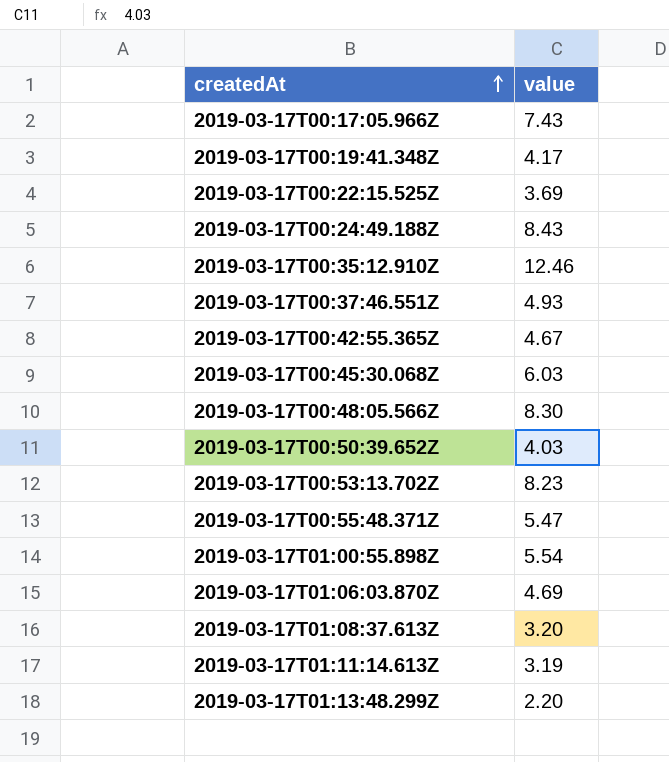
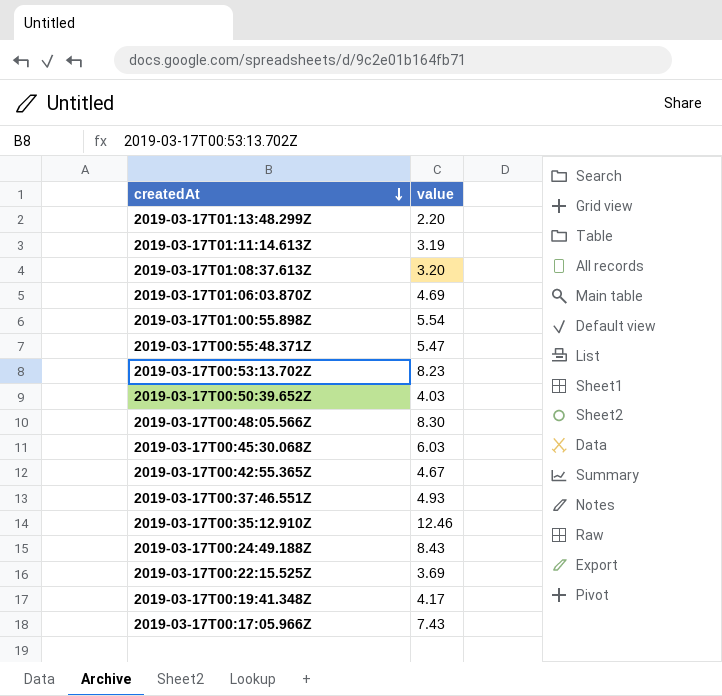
row order: createdAt ascending -> createdAt descending

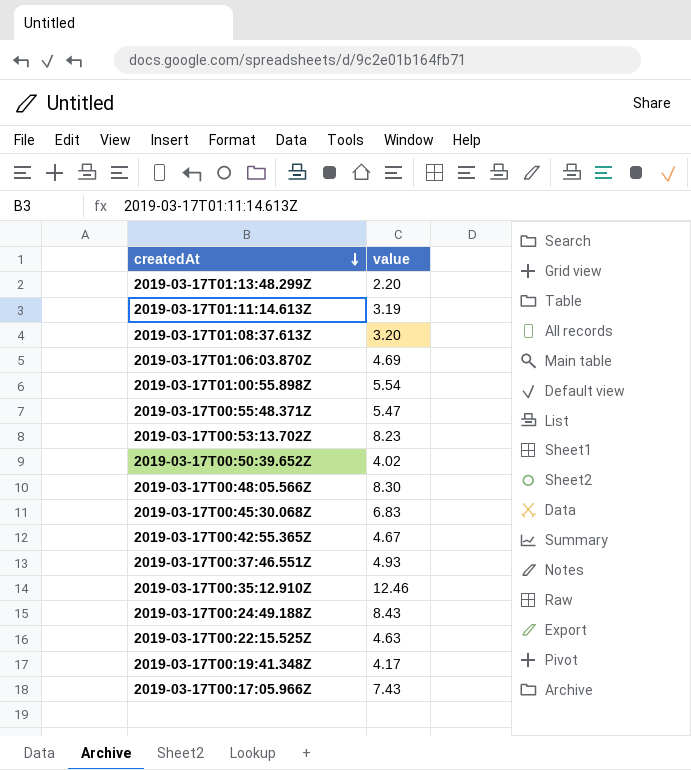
2019-03-17T00:50:39.652Z | value: 4.03 -> 4.02
2019-03-17T00:45:30.068Z | value: 6.03 -> 6.83
2019-03-17T00:22:15.525Z | value: 3.69 -> 4.63

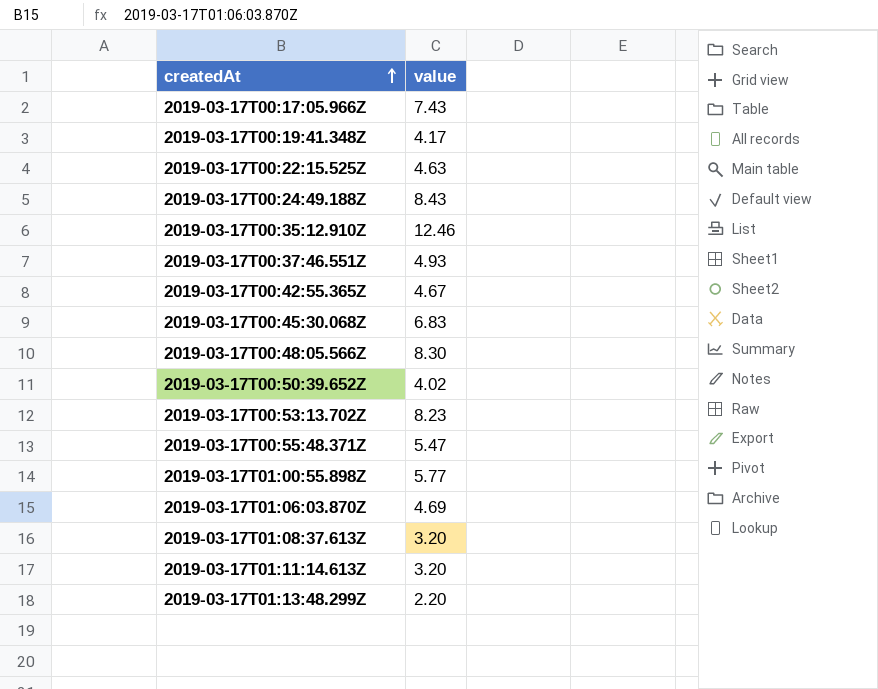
row order: createdAt descending -> createdAt ascending
2019-03-17T01:00:55.898Z | value: 5.54 -> 5.77
2019-03-17T01:11:14.613Z | value: 3.19 -> 3.20

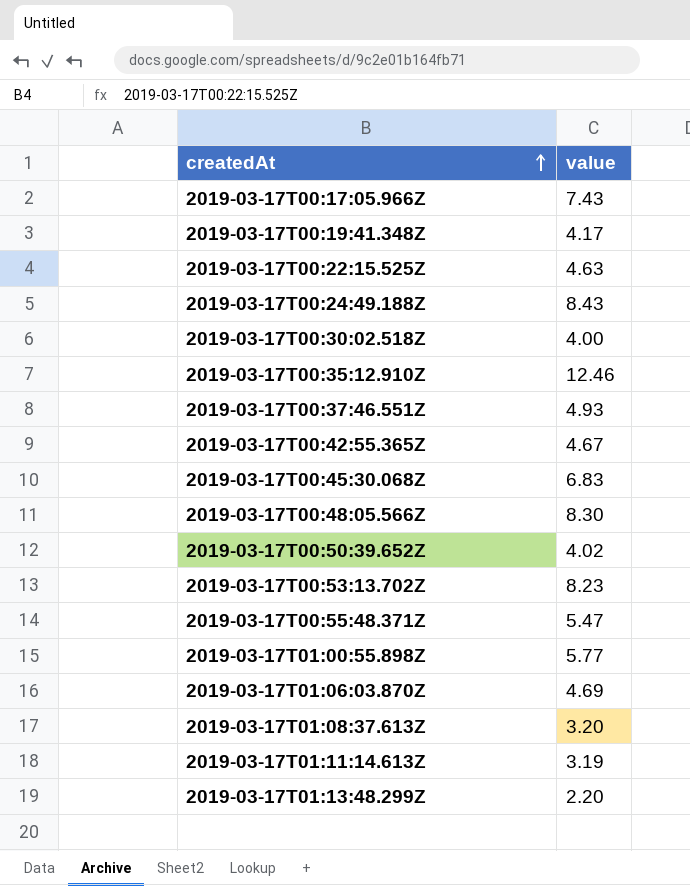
row 2019-03-17T00:30:02.518Z: none -> 4.00
2019-03-17T01:11:14.613Z | value: 3.20 -> 3.19

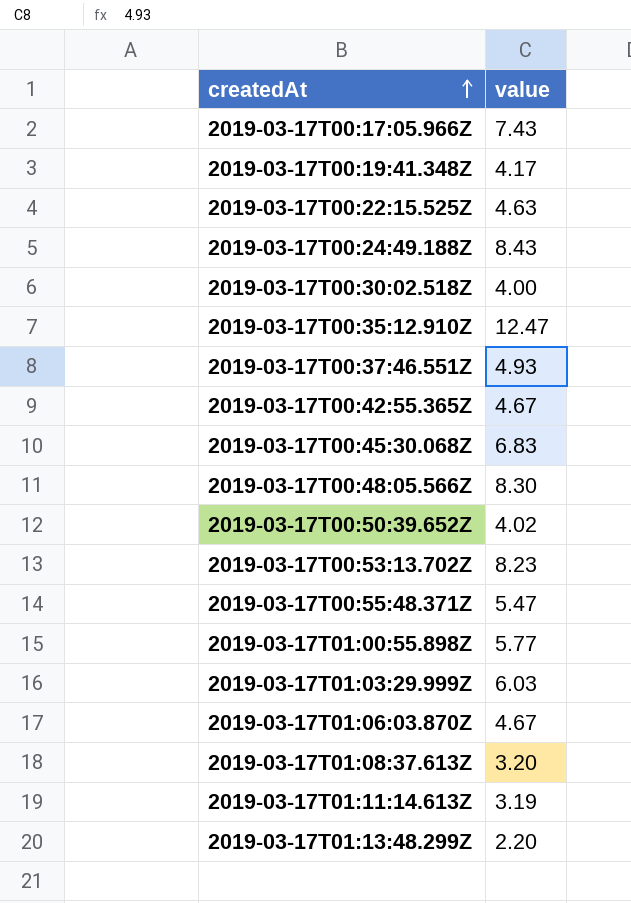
2019-03-17T00:35:12.910Z | value: 12.46 -> 12.47
row 2019-03-17T01:03:29.999Z: none -> 6.03
2019-03-17T01:06:03.870Z | value: 4.69 -> 4.67

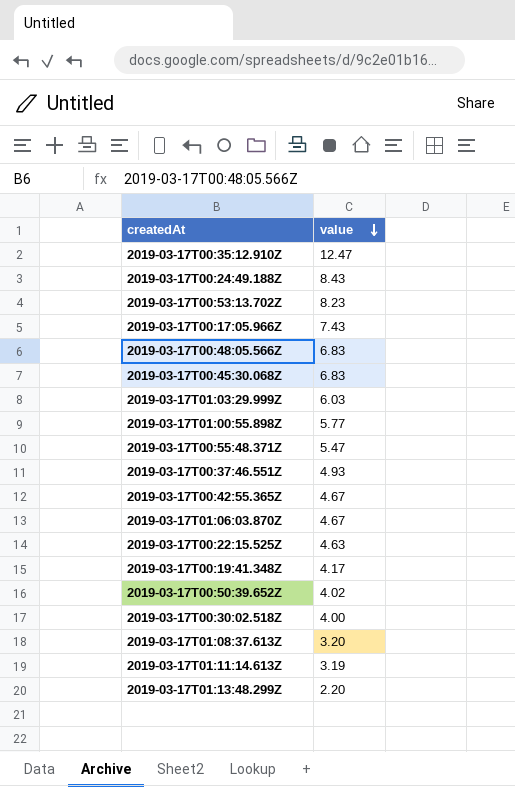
row order: createdAt ascending -> value descending
2019-03-17T00:48:05.566Z | value: 8.30 -> 6.83

